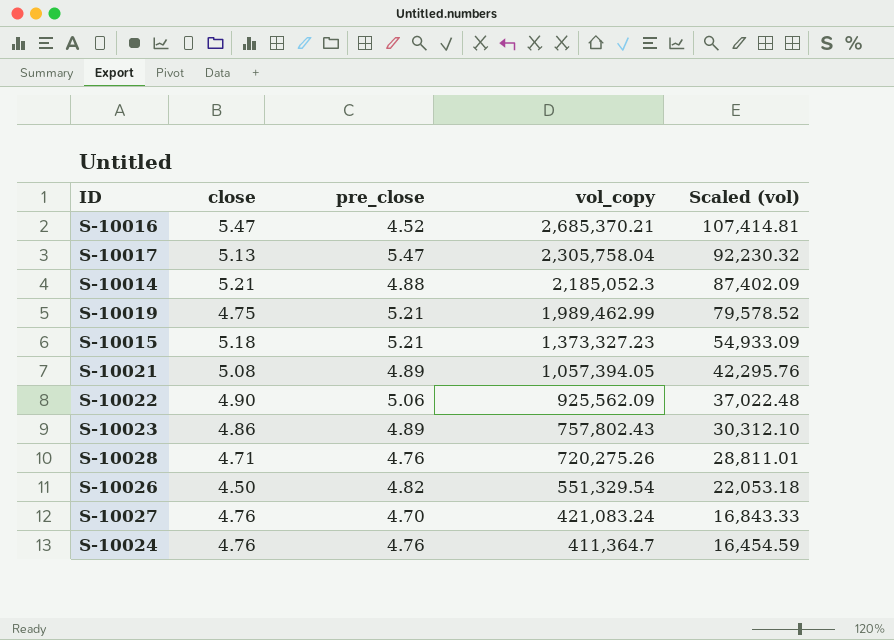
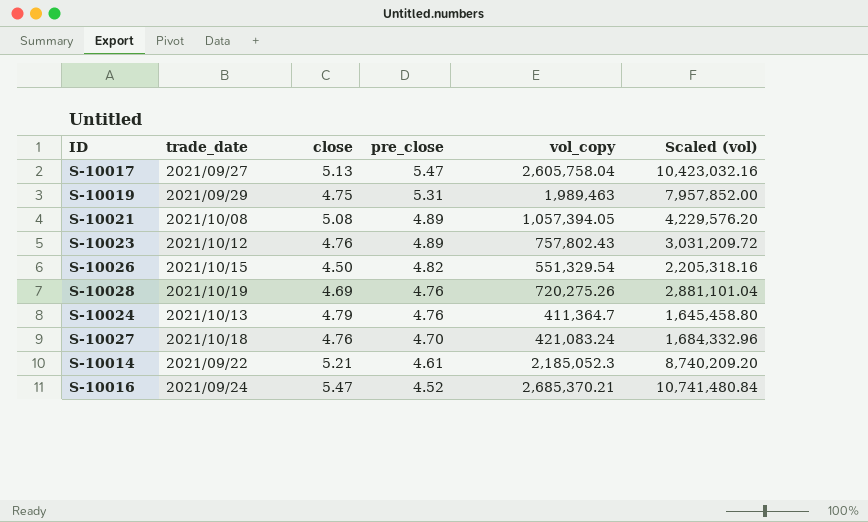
row order: vol_copy descending -> pre_close descending
column trade_date | position: none -> 2
column Scaled (vol) | formula: [vol_copy] * 0.04 -> [vol_copy] * 4
row S-10015: 5.18 | 5.21 | 1,373,327.23 | 54,933.09 -> none
row S-10022: 4.90 | 5.06 | 925,562.09 | 37,022.48 -> none
S-10017 | vol_copy: 2,305,758.04 -> 2,605,758.04
S-10019 | pre_close: 5.21 -> 5.31
S-10019 | vol_copy: 1,989,462.99 -> 1,989,463
S-10023 | close: 4.86 -> 4.76
S-10028 | close: 4.71 -> 4.69
S-10024 | close: 4.76 -> 4.79
S-10014 | pre_close: 4.88 -> 4.61

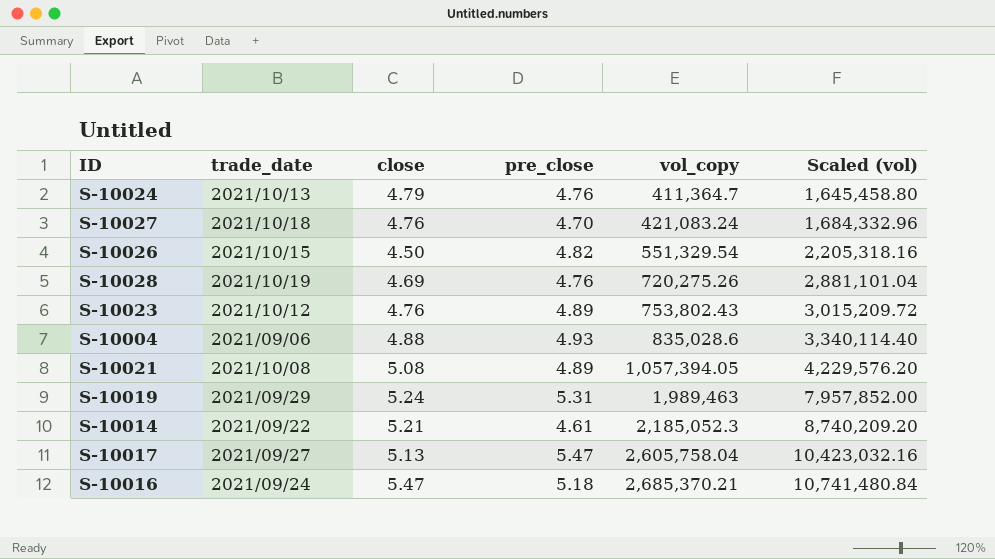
row order: pre_close descending -> vol_copy ascending
S-10023 | vol_copy: 757,802.43 -> 753,802.43
S-10023 | Scaled (vol): 3,031,209.72 -> 3,015,209.72
row S-10004: none -> 2021/09/06 | 4.88 | 4.93 | 835,028.6 | 3,340,114.40
S-10019 | close: 4.75 -> 5.24
S-10016 | pre_close: 4.52 -> 5.18

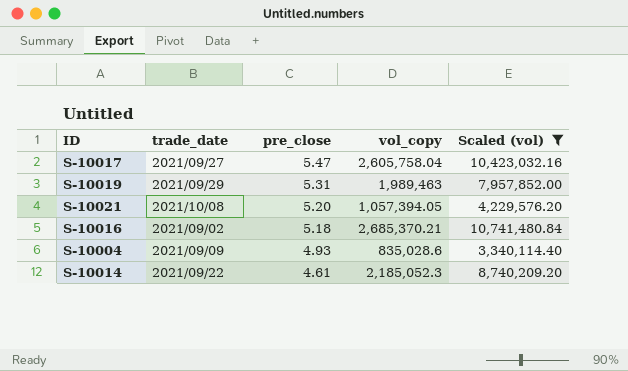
filter: none -> Scaled (vol) >= 3,340,114.40
row order: vol_copy ascending -> pre_close descending
column close | position: 3 -> none
S-10021 | pre_close: 4.89 -> 5.20
S-10016 | trade_date: 2021/09/24 -> 2021/09/02
S-10004 | trade_date: 2021/09/06 -> 2021/09/09

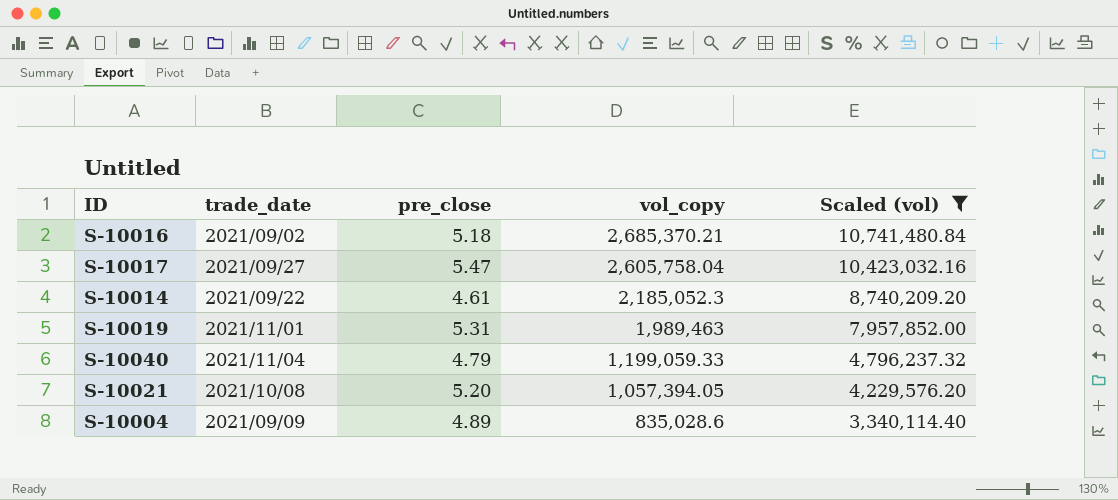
row order: pre_close descending -> vol_copy descending
S-10019 | trade_date: 2021/09/29 -> 2021/11/01
row S-10040: none -> 2021/11/04 | 4.79 | 1,199,059.33 | 4,796,237.32
S-10004 | pre_close: 4.93 -> 4.89

